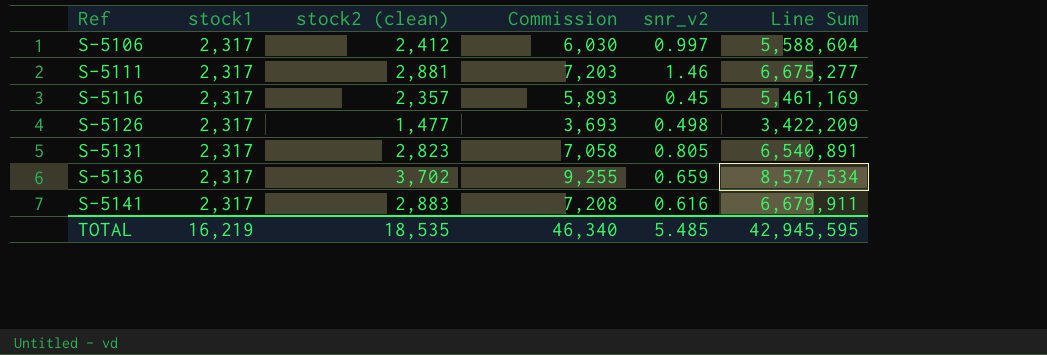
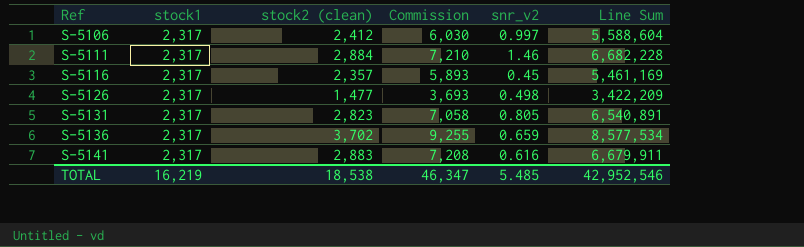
S-5111 | stock2 (clean): 2,881 -> 2,884
S-5111 | Commission: 7,203 -> 7,210
S-5111 | Line Sum: 6,675,277 -> 6,682,228
TOTAL | stock2 (clean): 18,535 -> 18,538
TOTAL | Commission: 46,340 -> 46,347
TOTAL | Line Sum: 42,945,595 -> 42,952,546

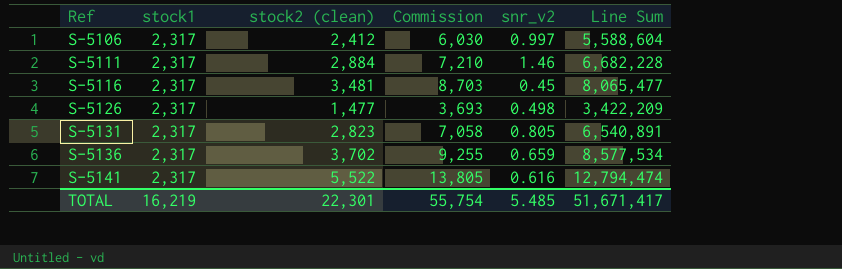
S-5116 | stock2 (clean): 2,357 -> 3,481
S-5116 | Commission: 5,893 -> 8,703
S-5116 | Line Sum: 5,461,169 -> 8,065,477
S-5141 | stock2 (clean): 2,883 -> 5,522
S-5141 | Commission: 7,208 -> 13,805
S-5141 | Line Sum: 6,679,911 -> 12,794,474
TOTAL | stock2 (clean): 18,538 -> 22,301
TOTAL | Commission: 46,347 -> 55,754
TOTAL | Line Sum: 42,952,546 -> 51,671,417

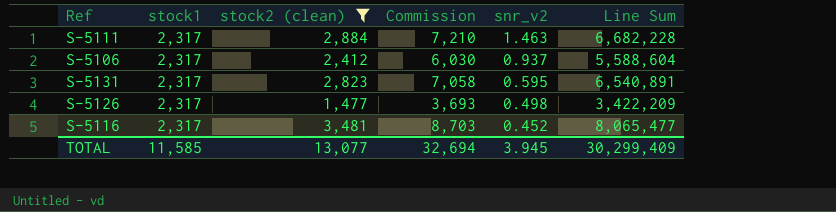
filter: none -> stock2 (clean) <= 3,481
row order: Ref ascending -> snr_v2 descending
S-5111 | snr_v2: 1.46 -> 1.463
S-5106 | snr_v2: 0.997 -> 0.937
S-5131 | snr_v2: 0.805 -> 0.595
S-5116 | snr_v2: 0.45 -> 0.452
TOTAL | stock1: 16,219 -> 11,585
TOTAL | stock2 (clean): 22,301 -> 13,077
TOTAL | Commission: 55,754 -> 32,694
TOTAL | snr_v2: 5.485 -> 3.945
TOTAL | Line Sum: 51,671,417 -> 30,299,409

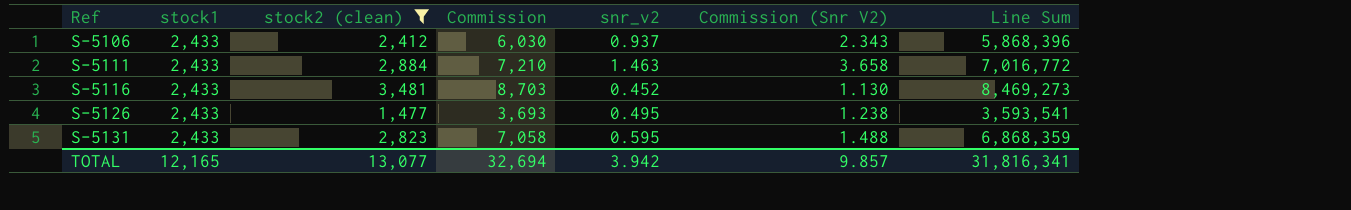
row order: snr_v2 descending -> Ref ascending
column Commission (Snr V2) | formula: none -> [snr_v2] * 2.5
S-5106 | stock1: 2,317 -> 2,433
S-5106 | Line Sum: 5,588,604 -> 5,868,396
S-5111 | stock1: 2,317 -> 2,433
S-5111 | Line Sum: 6,682,228 -> 7,016,772
S-5116 | stock1: 2,317 -> 2,433
S-5116 | Line Sum: 8,065,477 -> 8,469,273
S-5126 | stock1: 2,317 -> 2,433
S-5126 | snr_v2: 0.498 -> 0.495
S-5126 | Line Sum: 3,422,209 -> 3,593,541
S-5131 | stock1: 2,317 -> 2,433
S-5131 | Line Sum: 6,540,891 -> 6,868,359
TOTAL | stock1: 11,585 -> 12,165
TOTAL | snr_v2: 3.945 -> 3.942
TOTAL | Line Sum: 30,299,409 -> 31,816,341

